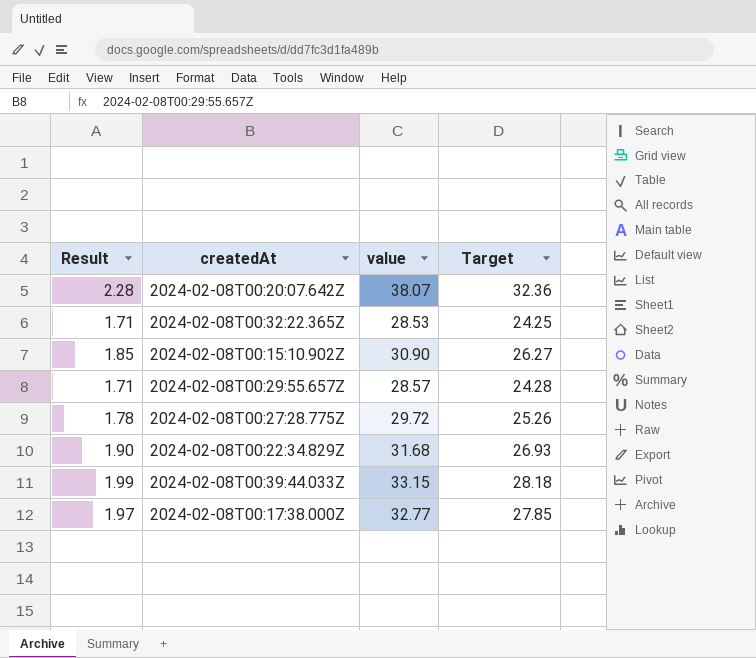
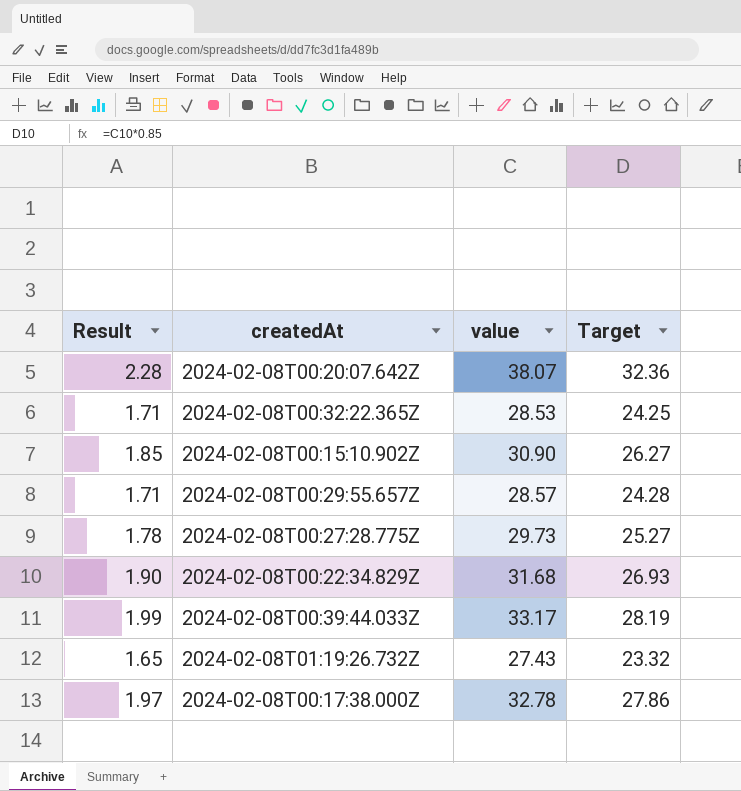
2024-02-08T00:27:28.775Z | value: 29.72 -> 29.73
2024-02-08T00:27:28.775Z | Target: 25.26 -> 25.27
2024-02-08T00:39:44.033Z | value: 33.15 -> 33.17
2024-02-08T00:39:44.033Z | Target: 28.18 -> 28.19
row 2024-02-08T01:19:26.732Z: none -> 1.65 | 27.43 | 23.32
2024-02-08T00:17:38.000Z | value: 32.77 -> 32.78
2024-02-08T00:17:38.000Z | Target: 27.85 -> 27.86

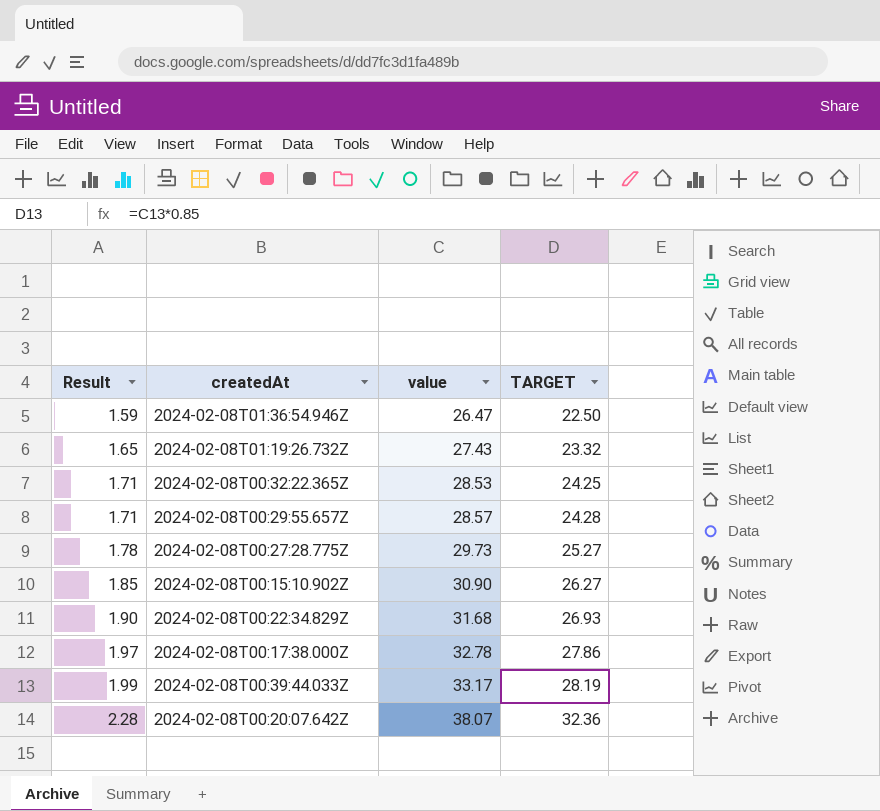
row order: none -> Result ascending
column name: Target -> TARGET
row 2024-02-08T01:36:54.946Z: none -> 1.59 | 26.47 | 22.50

